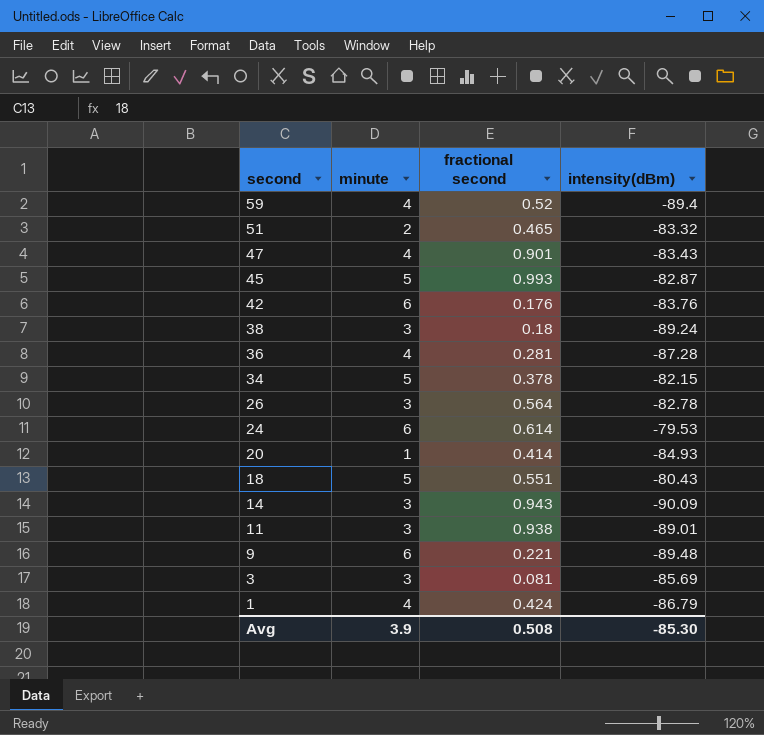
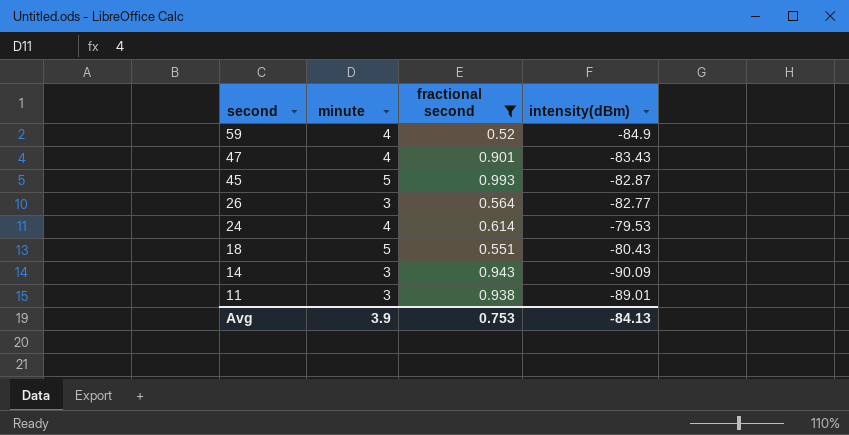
filter: none -> fractional second >= 0.52
59 | intensity(dBm): -89.4 -> -84.9
26 | intensity(dBm): -82.78 -> -82.77
24 | minute: 6 -> 4
Avg | fractional second: 0.508 -> 0.753
Avg | intensity(dBm): -85.30 -> -84.13

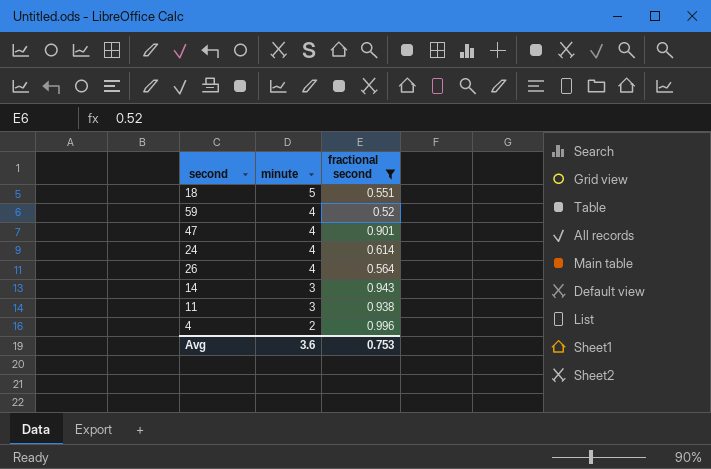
row order: second descending -> minute descending
column intensity(dBm) | position: 4 -> none
row 45: 5 | 0.993 | -82.87 -> none
26 | minute: 3 -> 4
row 4: none -> 2 | 0.996
Avg | minute: 3.9 -> 3.6

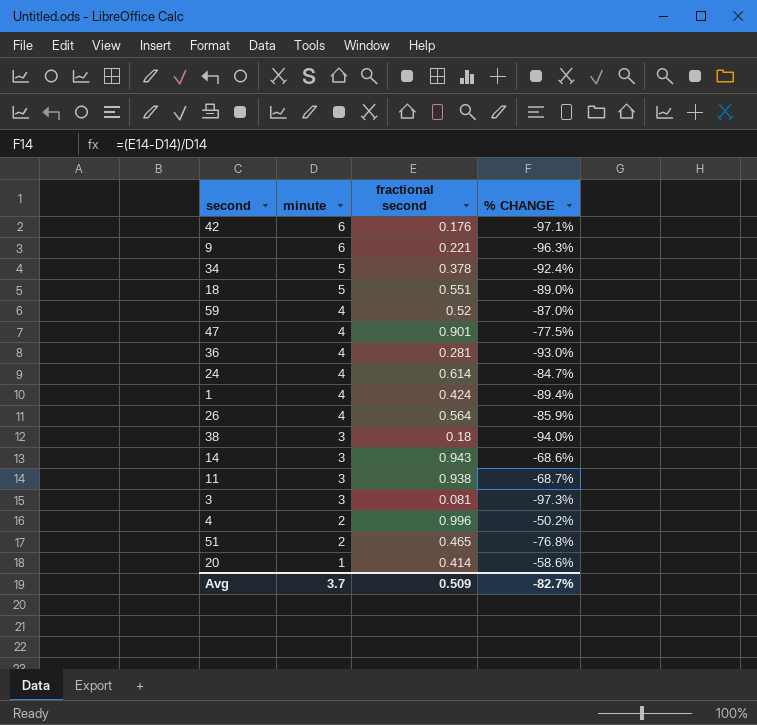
filter: fractional second >= 0.52 -> none
column % CHANGE | formula: none -> ([fractional second] - [minute]) / [minute]
Avg | minute: 3.6 -> 3.7
Avg | fractional second: 0.753 -> 0.509

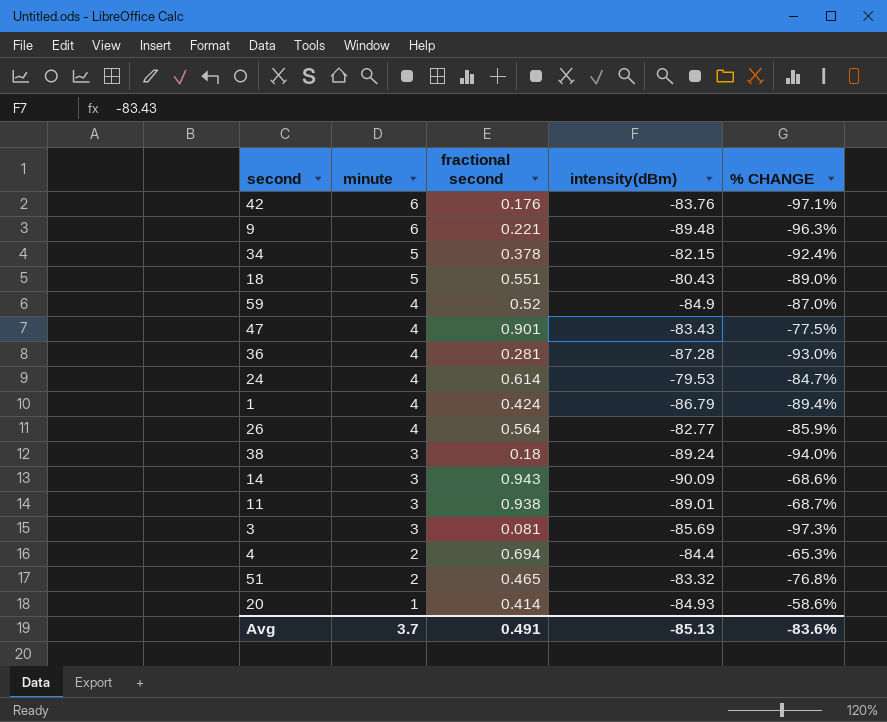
column intensity(dBm) | position: none -> 4
4 | fractional second: 0.996 -> 0.694
4 | % CHANGE: -50.2% -> -65.3%
Avg | fractional second: 0.509 -> 0.491
Avg | % CHANGE: -82.7% -> -83.6%

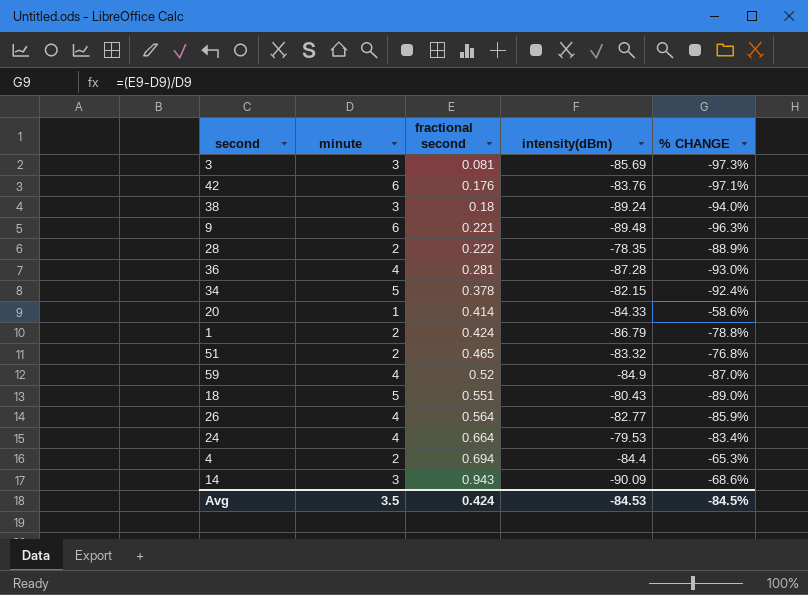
row order: minute descending -> fractional second ascending
row 47: 4 | 0.901 | -83.43 | -77.5% -> none
row 11: 3 | 0.938 | -89.01 | -68.7% -> none
row 28: none -> 2 | 0.222 | -78.35 | -88.9%
20 | intensity(dBm): -84.93 -> -84.33
1 | minute: 4 -> 2
1 | % CHANGE: -89.4% -> -78.8%
24 | fractional second: 0.614 -> 0.664
24 | % CHANGE: -84.7% -> -83.4%
Avg | minute: 3.7 -> 3.5
Avg | fractional second: 0.491 -> 0.424
Avg | intensity(dBm): -85.13 -> -84.53
Avg | % CHANGE: -83.6% -> -84.5%

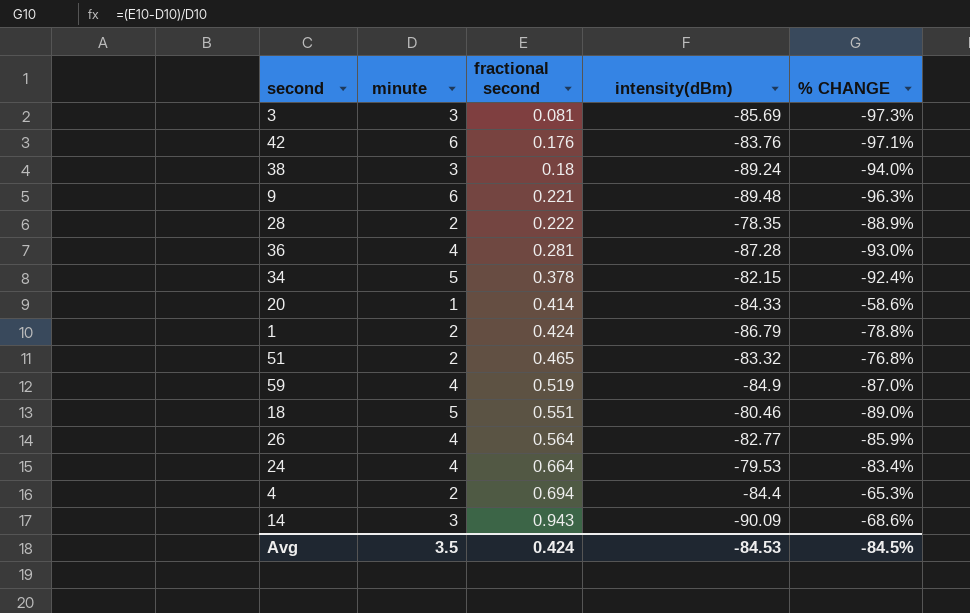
59 | fractional second: 0.52 -> 0.519
18 | intensity(dBm): -80.43 -> -80.46

